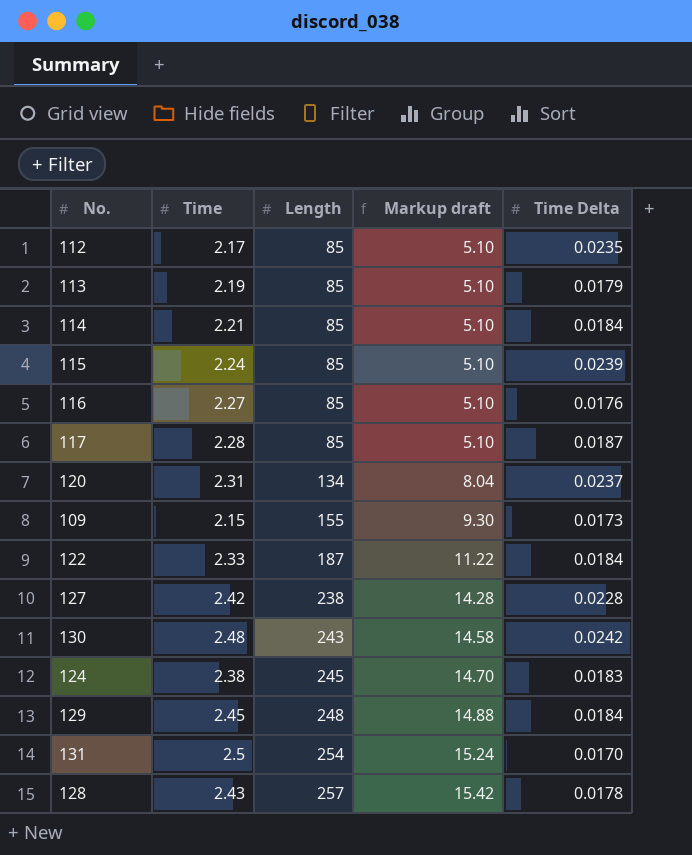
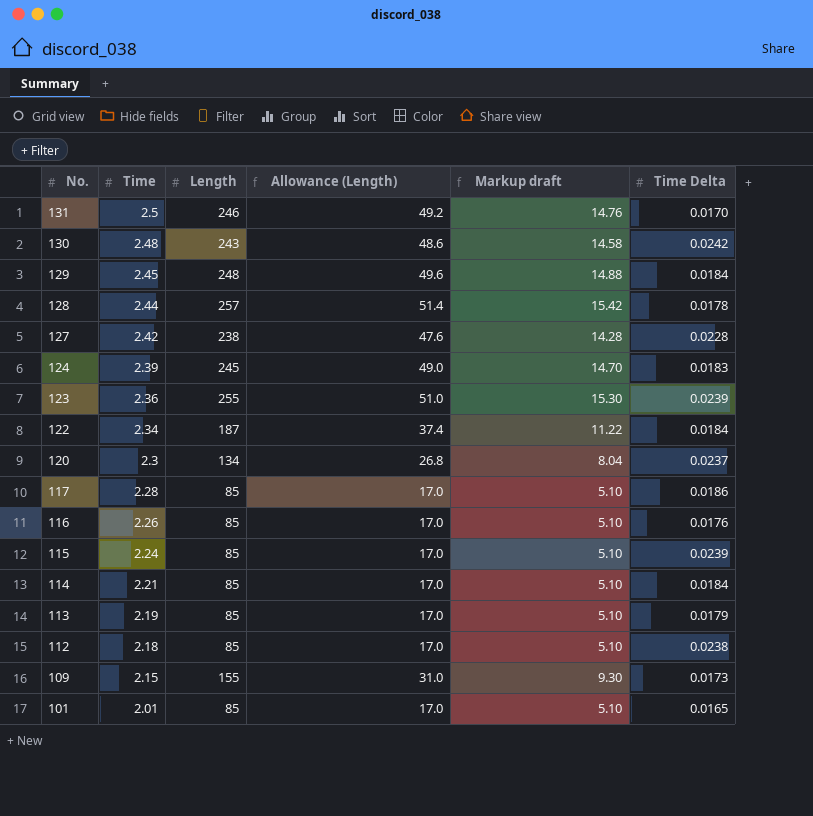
row order: Length ascending -> No. descending
column Allowance (Length) | formula: none -> [Length] * 0.2
131 | Length: 254 -> 246
131 | Markup draft: 15.24 -> 14.76
128 | Time: 2.43 -> 2.44
124 | Time: 2.38 -> 2.39
row 123: none -> 2.36 | 255 | 51.0 | 15.30 | 0.0239
122 | Time: 2.33 -> 2.34
120 | Time: 2.31 -> 2.3
117 | Time Delta: 0.0187 -> 0.0186
116 | Time: 2.27 -> 2.26
112 | Time: 2.17 -> 2.18
112 | Time Delta: 0.0235 -> 0.0238
row 101: none -> 2.01 | 85 | 17.0 | 5.10 | 0.0165

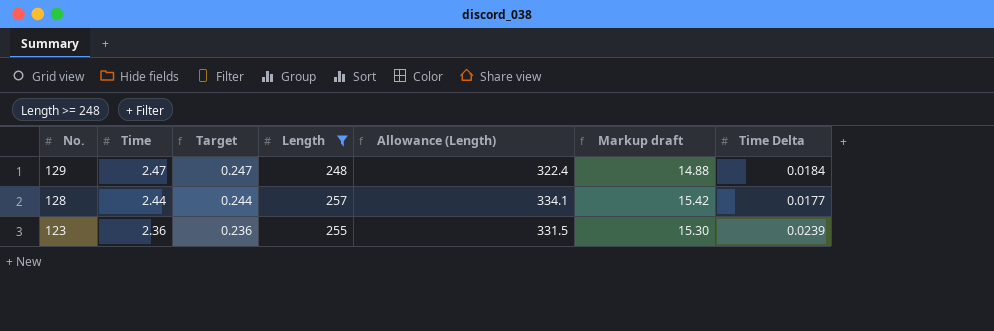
filter: none -> Length >= 248
column Target | formula: none -> [Time] * 0.1
column Allowance (Length) | formula: [Length] * 0.2 -> [Length] * 1.3
129 | Time: 2.45 -> 2.47
128 | Time Delta: 0.0178 -> 0.0177

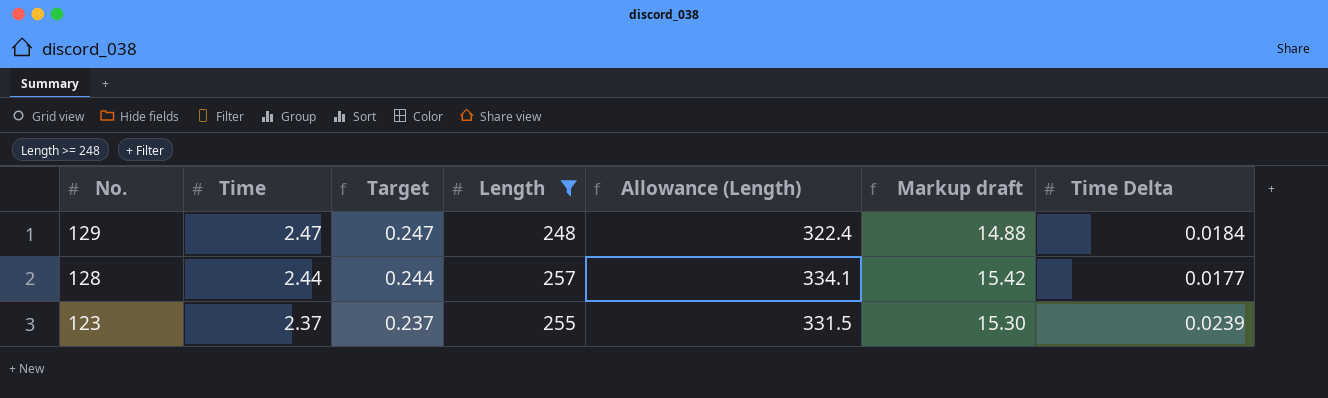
123 | Time: 2.36 -> 2.37
123 | Target: 0.236 -> 0.237

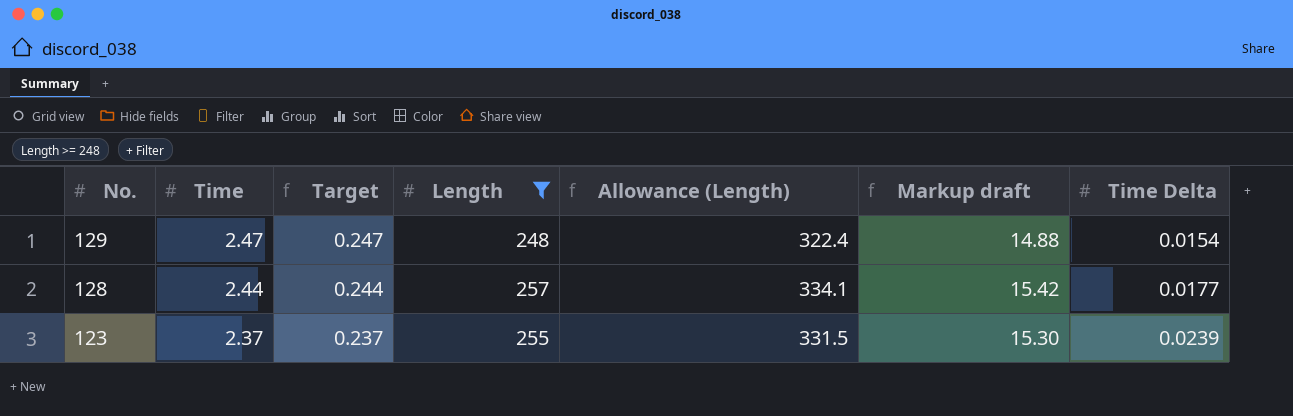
129 | Time Delta: 0.0184 -> 0.0154

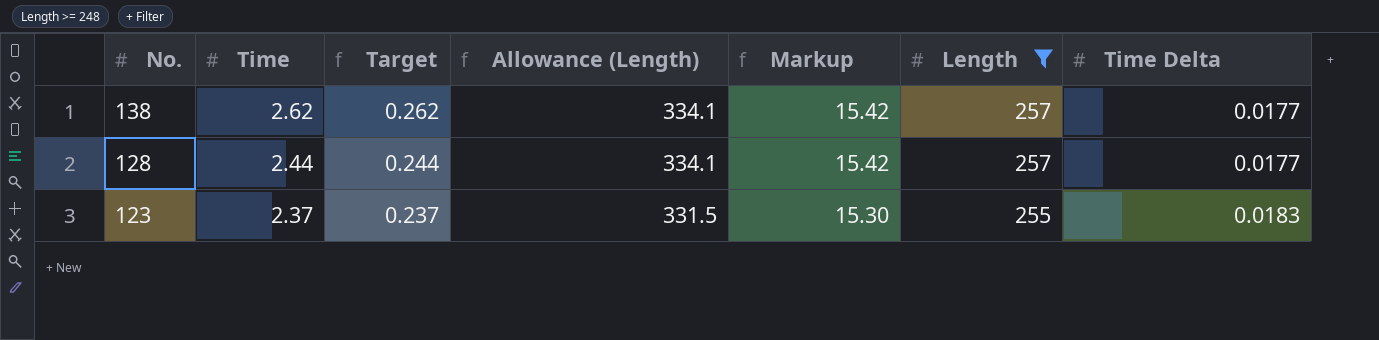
column name: Markup draft -> Markup
column Length | position: 4 -> 6
row 129: 2.47 | 0.247 | 248 | 322.4 | 14.88 | 0.0154 -> none
row 138: none -> 2.62 | 0.262 | 334.1 | 15.42 | 257 | 0.0177
123 | Time Delta: 0.0239 -> 0.0183

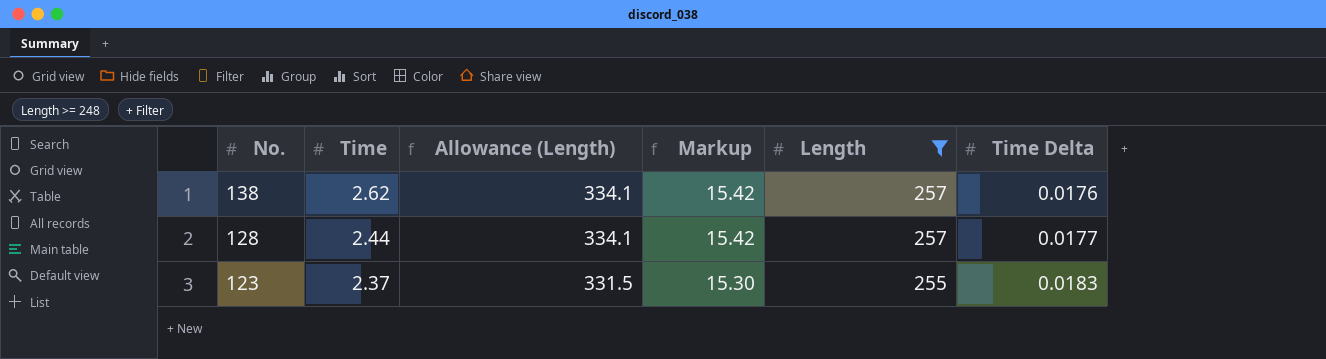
column Target | formula: [Time] * 0.1 -> none
138 | Time Delta: 0.0177 -> 0.0176

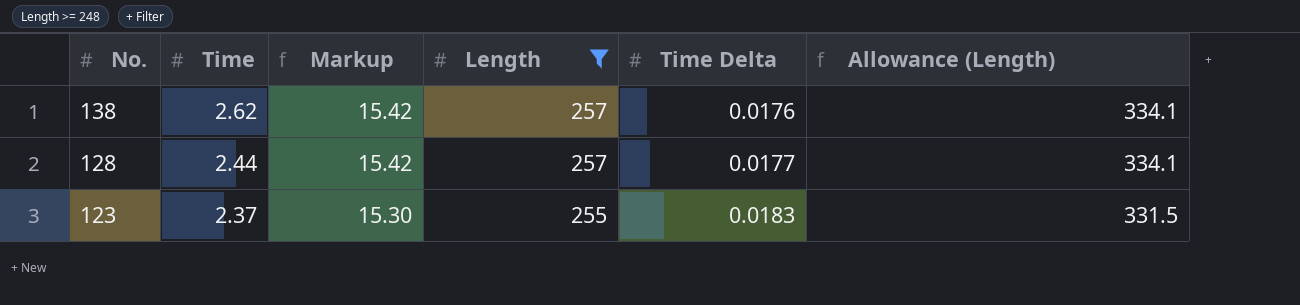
column Allowance (Length) | position: 3 -> 6

